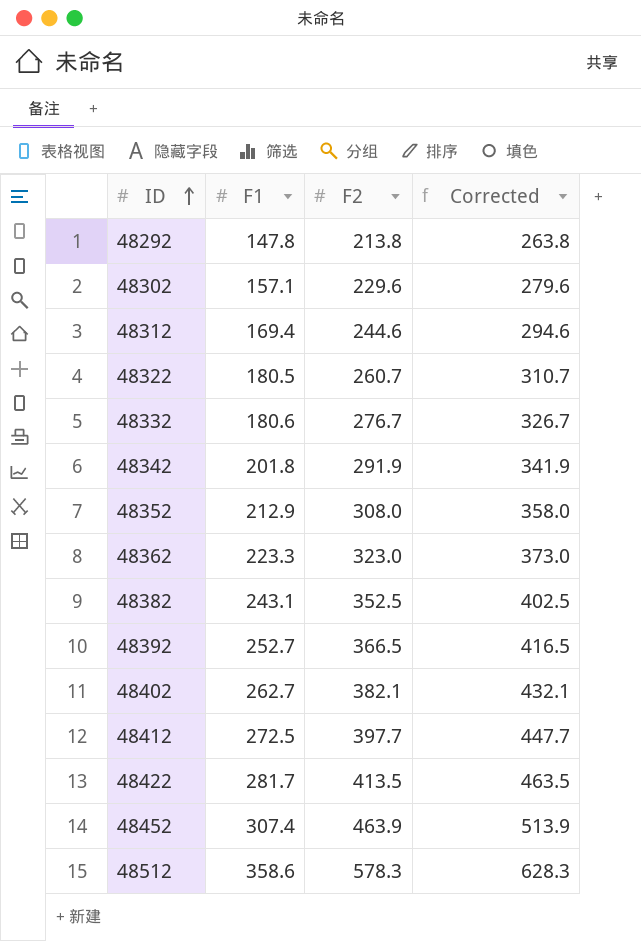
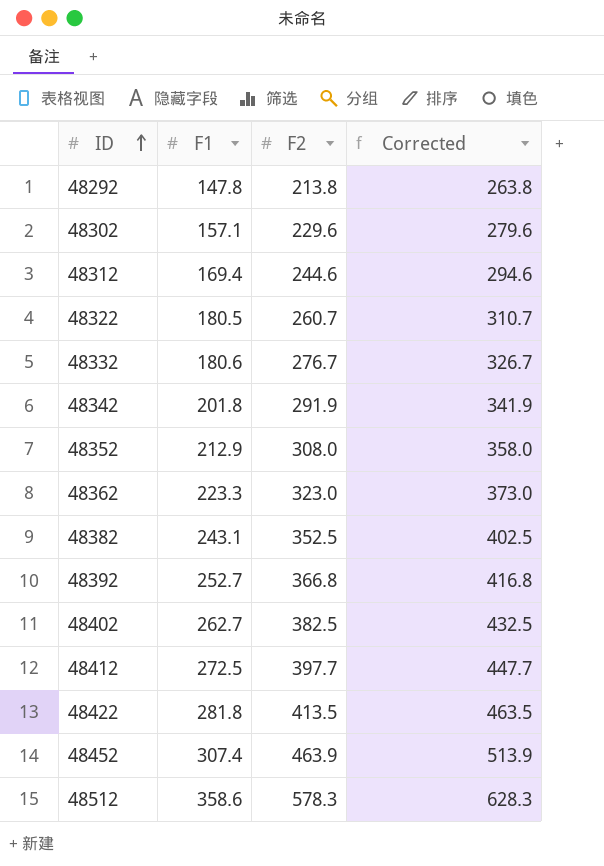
48392 | F2: 366.5 -> 366.8
48392 | Corrected: 416.5 -> 416.8
48402 | F2: 382.1 -> 382.5
48402 | Corrected: 432.1 -> 432.5
48422 | F1: 281.7 -> 281.8

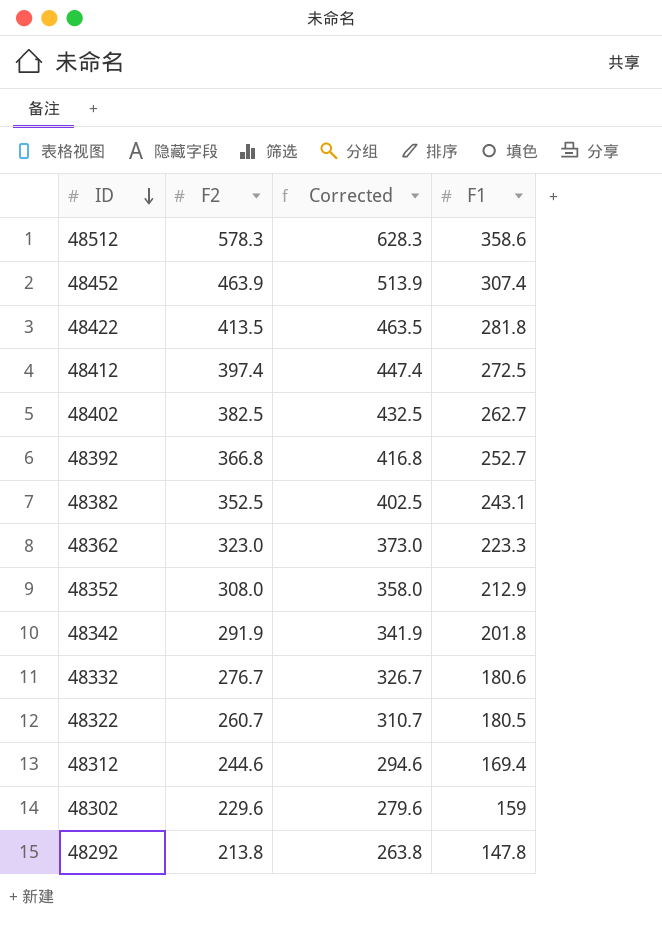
row order: ID ascending -> ID descending
column F1 | position: 2 -> 4
48412 | F2: 397.7 -> 397.4
48412 | Corrected: 447.7 -> 447.4
48302 | F1: 157.1 -> 159

